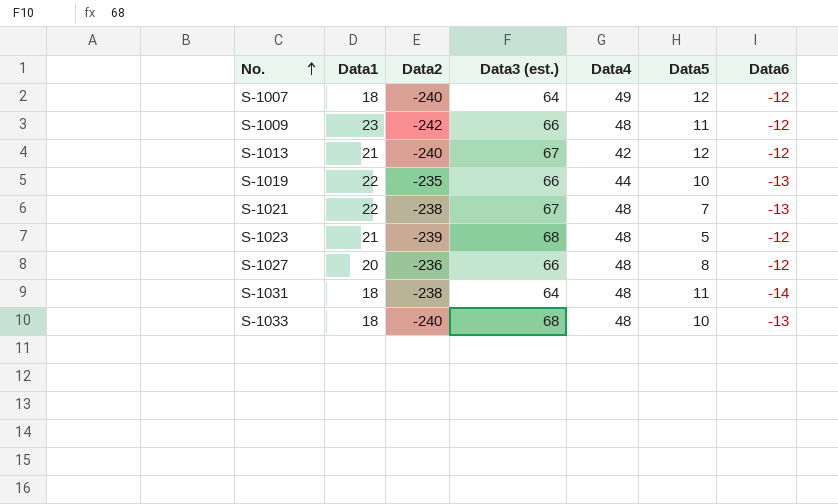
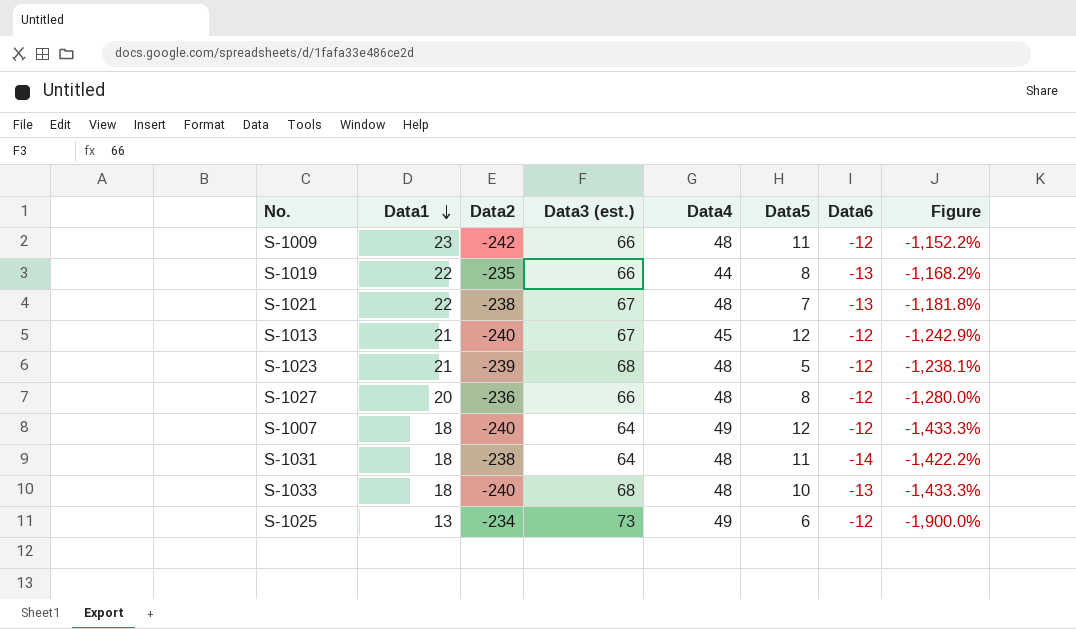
row order: No. ascending -> Data1 descending
column Figure | formula: none -> ([Data2] - [Data1]) / [Data1]
S-1019 | Data5: 10 -> 8
S-1013 | Data4: 42 -> 45
row S-1025: none -> 13 | -234 | 73 | 49 | 6 | -12 | -1,900.0%

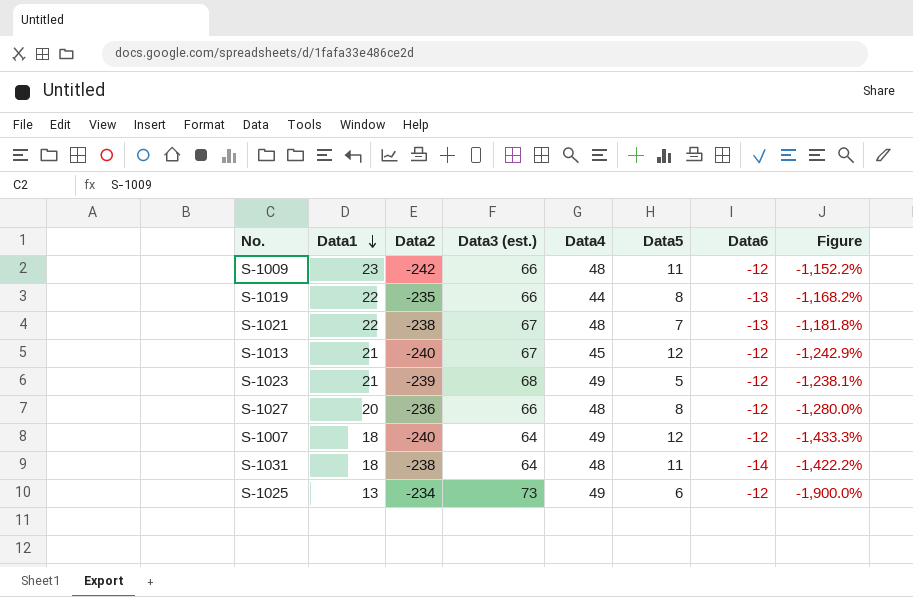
row S-1033: 18 | -240 | 68 | 48 | 10 | -13 | -1,433.3% -> none
S-1023 | Data4: 48 -> 49

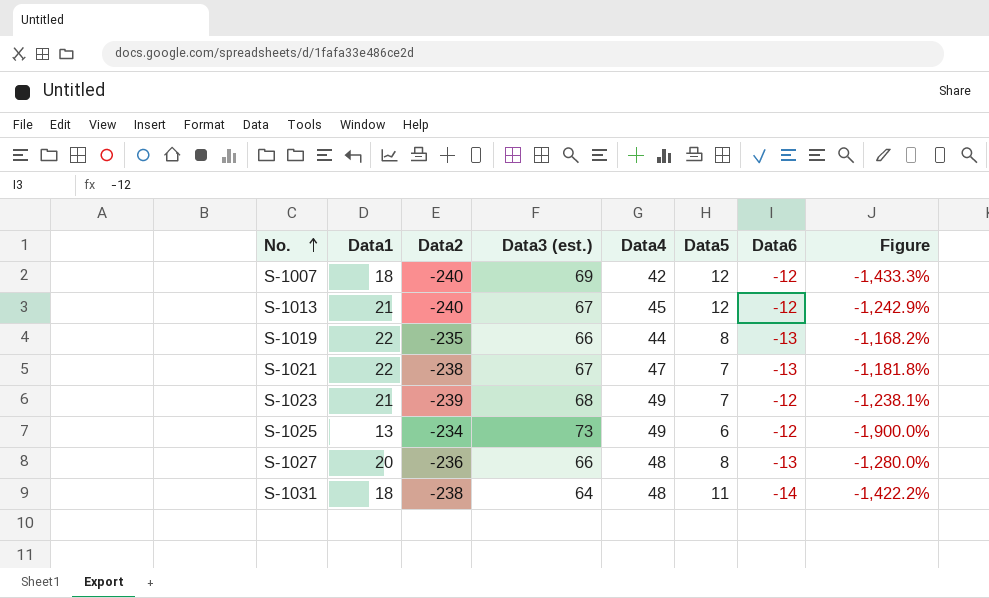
row order: Data1 descending -> No. ascending
row S-1009: 23 | -242 | 66 | 48 | 11 | -12 | -1,152.2% -> none
S-1007 | Data3 (est.): 64 -> 69
S-1007 | Data4: 49 -> 42
S-1021 | Data4: 48 -> 47
S-1023 | Data5: 5 -> 7
S-1027 | Data6: -12 -> -13

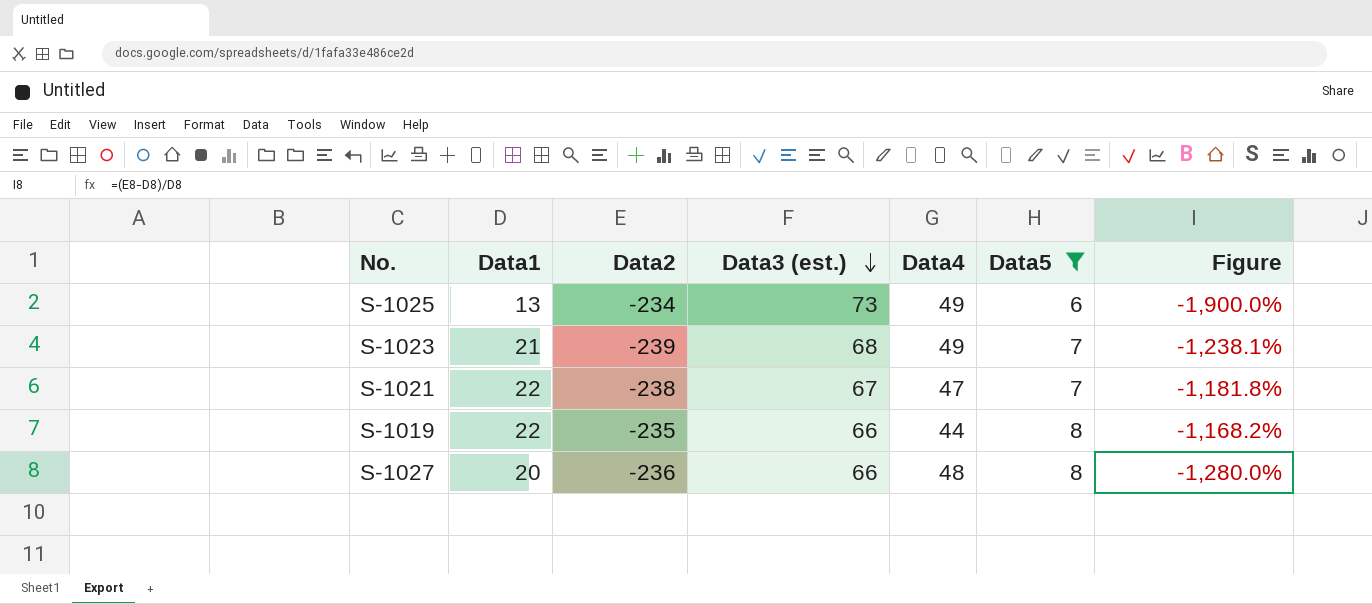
filter: none -> Data5 <= 8
row order: No. ascending -> Data3 (est.) descending
column Data6 | position: 7 -> none

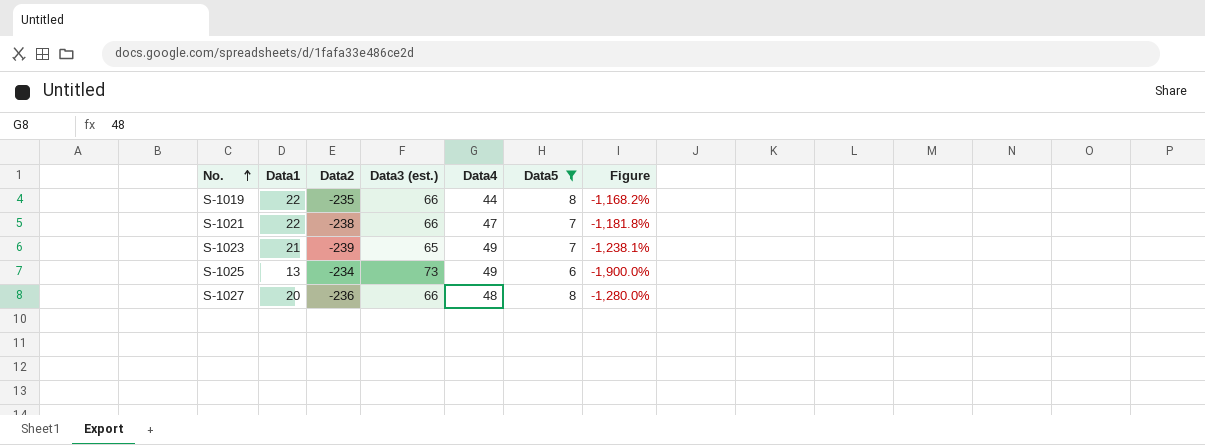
row order: Data3 (est.) descending -> No. ascending
S-1021 | Data3 (est.): 67 -> 66
S-1023 | Data3 (est.): 68 -> 65

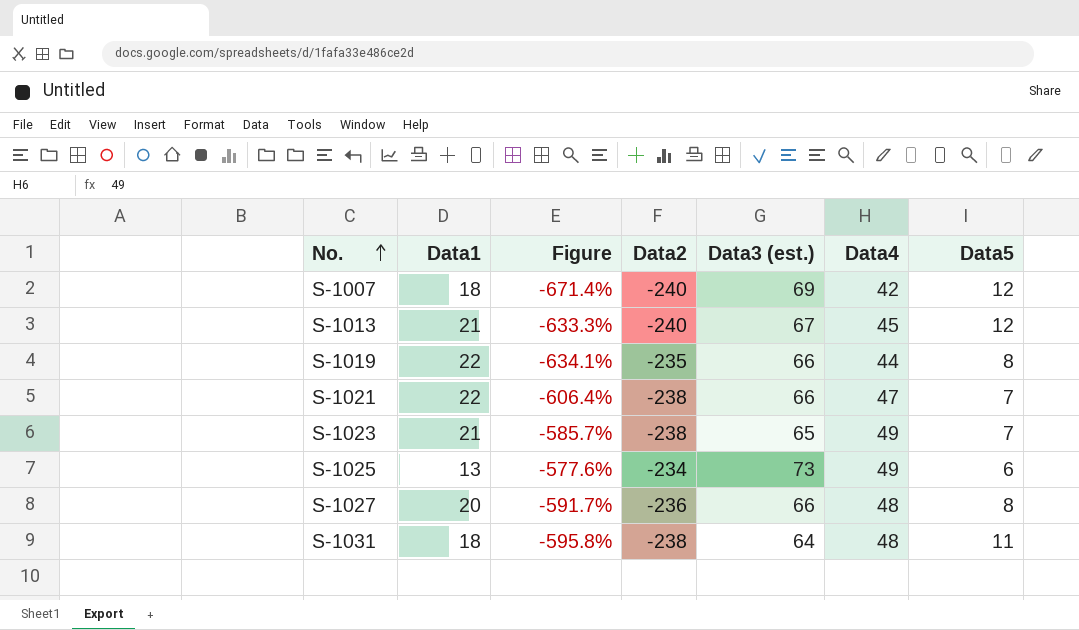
filter: Data5 <= 8 -> none
column Figure | formula: ([Data2] - [Data1]) / [Data1] -> ([Data2] - [Data4]) / [Data4]
column Figure | position: 7 -> 3
S-1023 | Data2: -239 -> -238

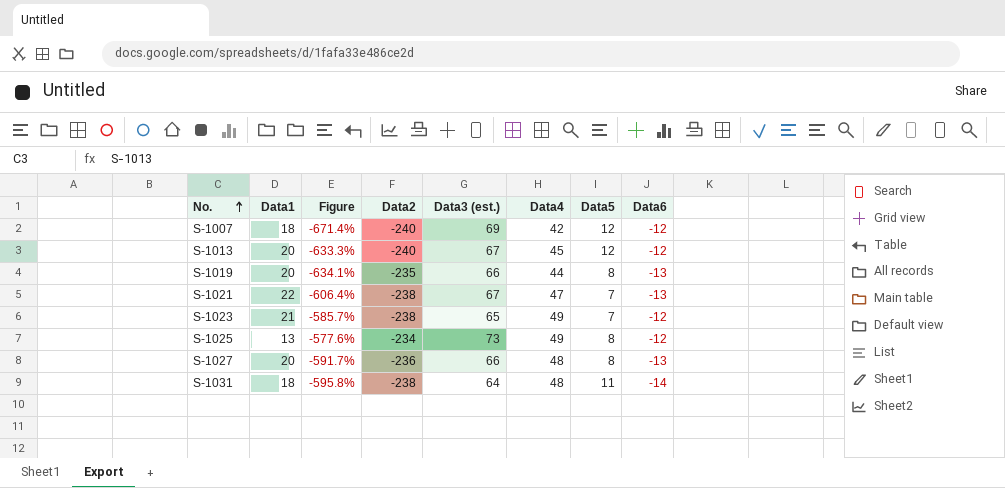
column Data6 | position: none -> 8
S-1013 | Data1: 21 -> 20
S-1019 | Data1: 22 -> 20
S-1021 | Data3 (est.): 66 -> 67
S-1025 | Data5: 6 -> 8

